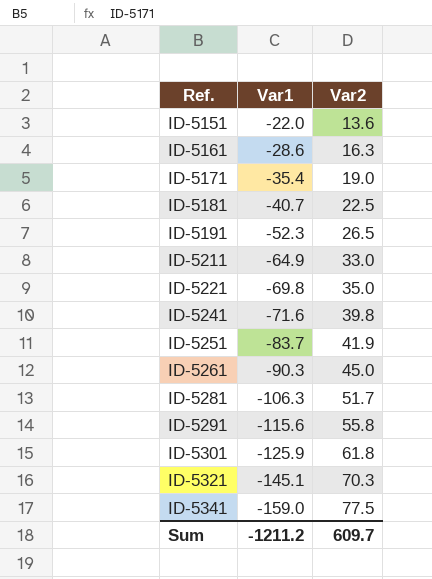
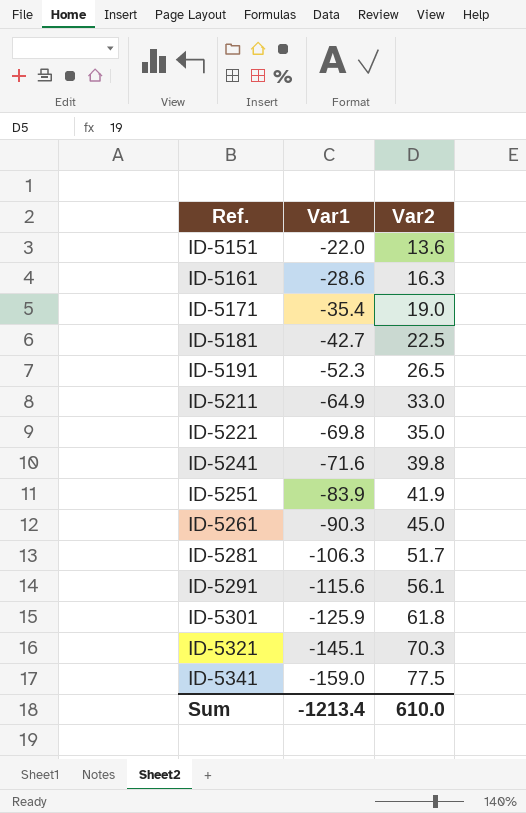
ID-5181 | Var1: -40.7 -> -42.7
ID-5251 | Var1: -83.7 -> -83.9
ID-5291 | Var2: 55.8 -> 56.1
Sum | Var1: -1211.2 -> -1213.4
Sum | Var2: 609.7 -> 610.0

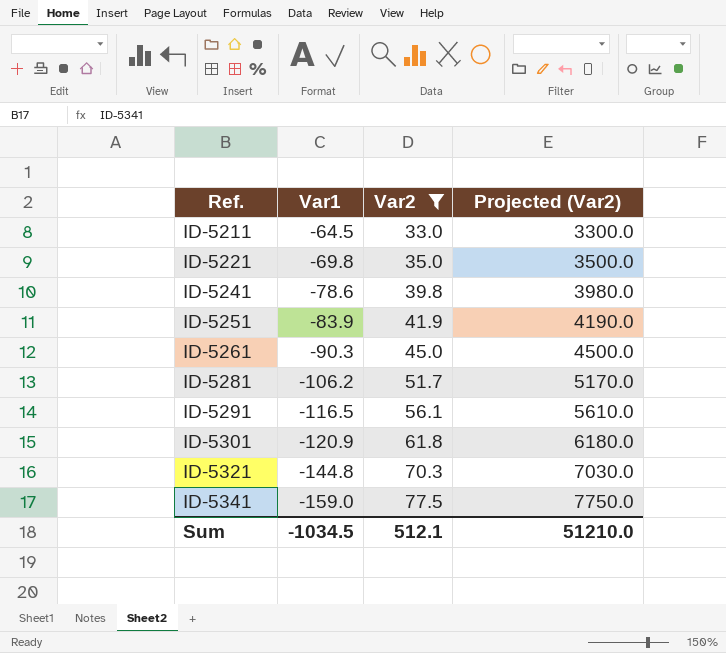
filter: none -> Var2 >= 33.0
column Projected (Var2) | formula: none -> [Var2] * 100
ID-5211 | Var1: -64.9 -> -64.5
ID-5241 | Var1: -71.6 -> -78.6
ID-5281 | Var1: -106.3 -> -106.2
ID-5291 | Var1: -115.6 -> -116.5
ID-5301 | Var1: -125.9 -> -120.9
ID-5321 | Var1: -145.1 -> -144.8
Sum | Var1: -1213.4 -> -1034.5
Sum | Var2: 610.0 -> 512.1

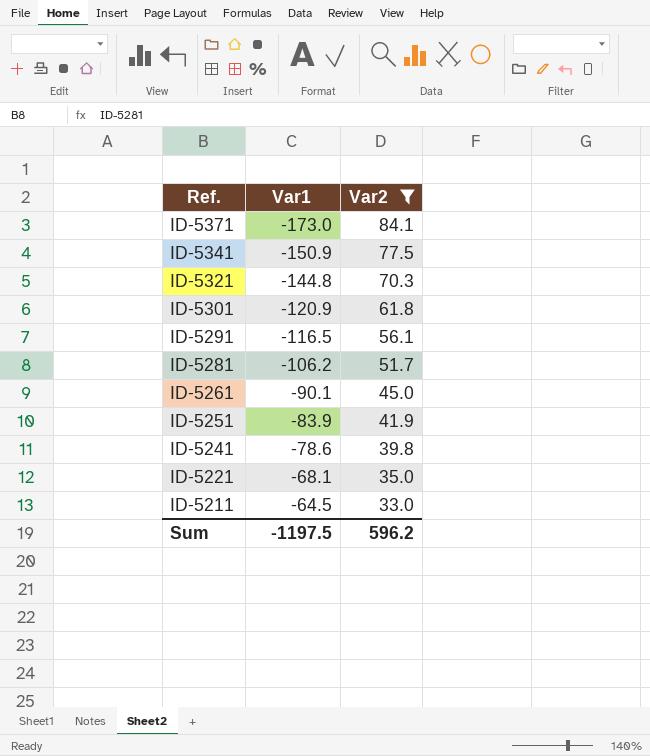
row order: Ref. ascending -> Ref. descending
column Projected (Var2) | formula: [Var2] * 100 -> none
row ID-5371: none -> -173.0 | 84.1
ID-5341 | Var1: -159.0 -> -150.9
ID-5261 | Var1: -90.3 -> -90.1
ID-5221 | Var1: -69.8 -> -68.1
Sum | Var1: -1034.5 -> -1197.5
Sum | Var2: 512.1 -> 596.2

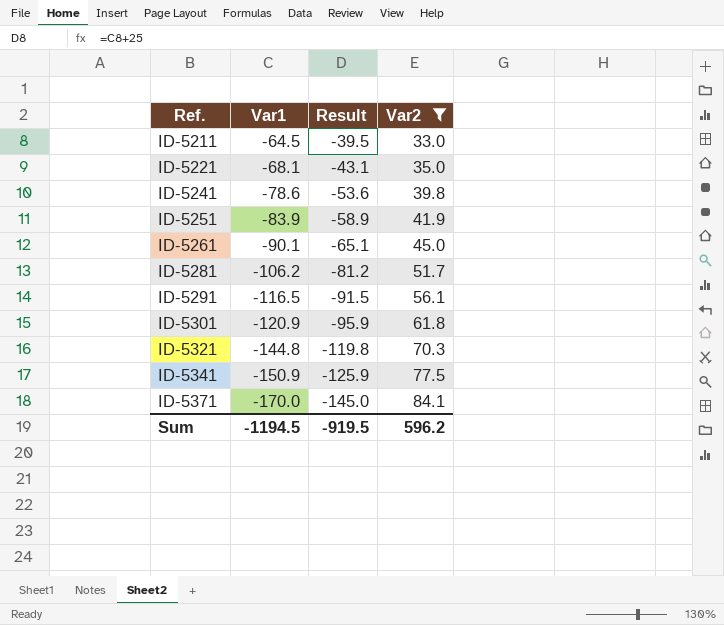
row order: Ref. descending -> Ref. ascending
column Result | formula: none -> [Var1] + 25
ID-5371 | Var1: -173.0 -> -170.0
Sum | Var1: -1197.5 -> -1194.5

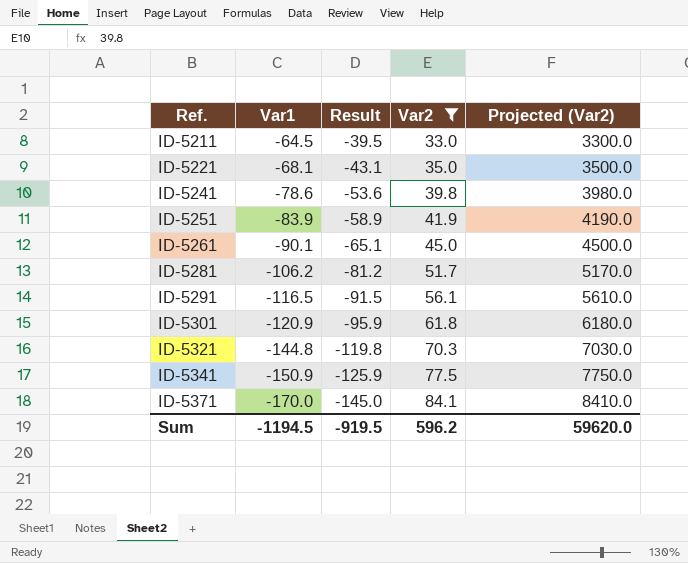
column Projected (Var2) | formula: none -> [Var2] * 100

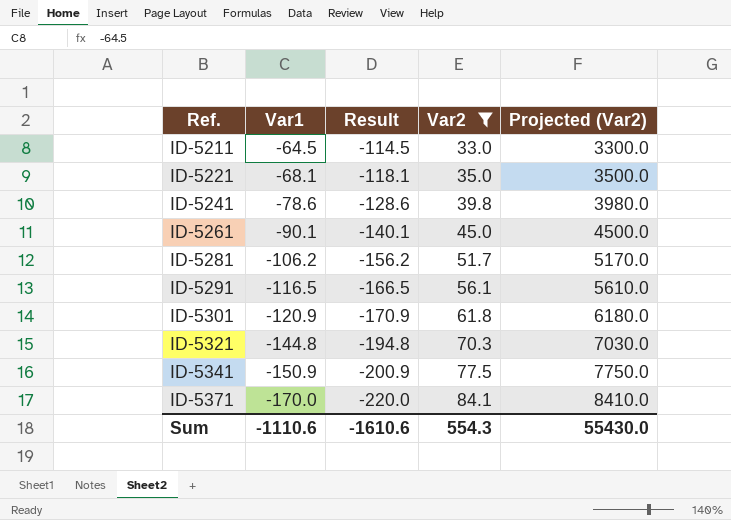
column Result | formula: [Var1] + 25 -> [Var1] - 50
row ID-5251: -83.9 | -58.9 | 41.9 | 4190.0 -> none
Sum | Var1: -1194.5 -> -1110.6
Sum | Result: -919.5 -> -1610.6
Sum | Var2: 596.2 -> 554.3
Sum | Projected (Var2): 59620.0 -> 55430.0

